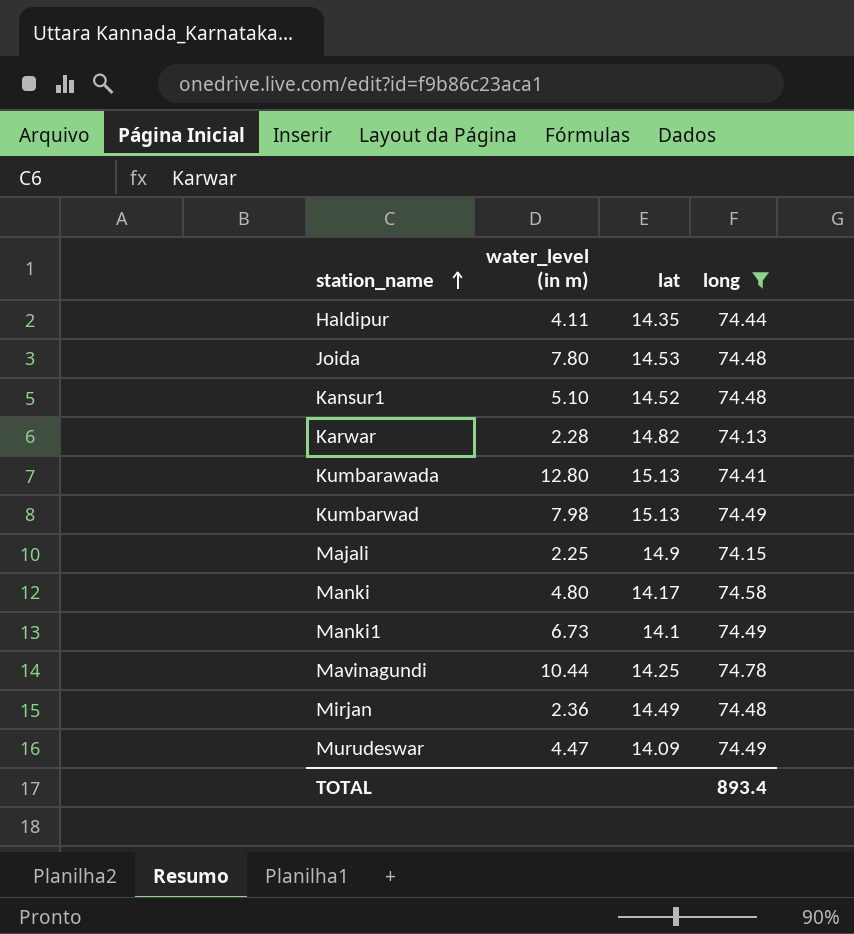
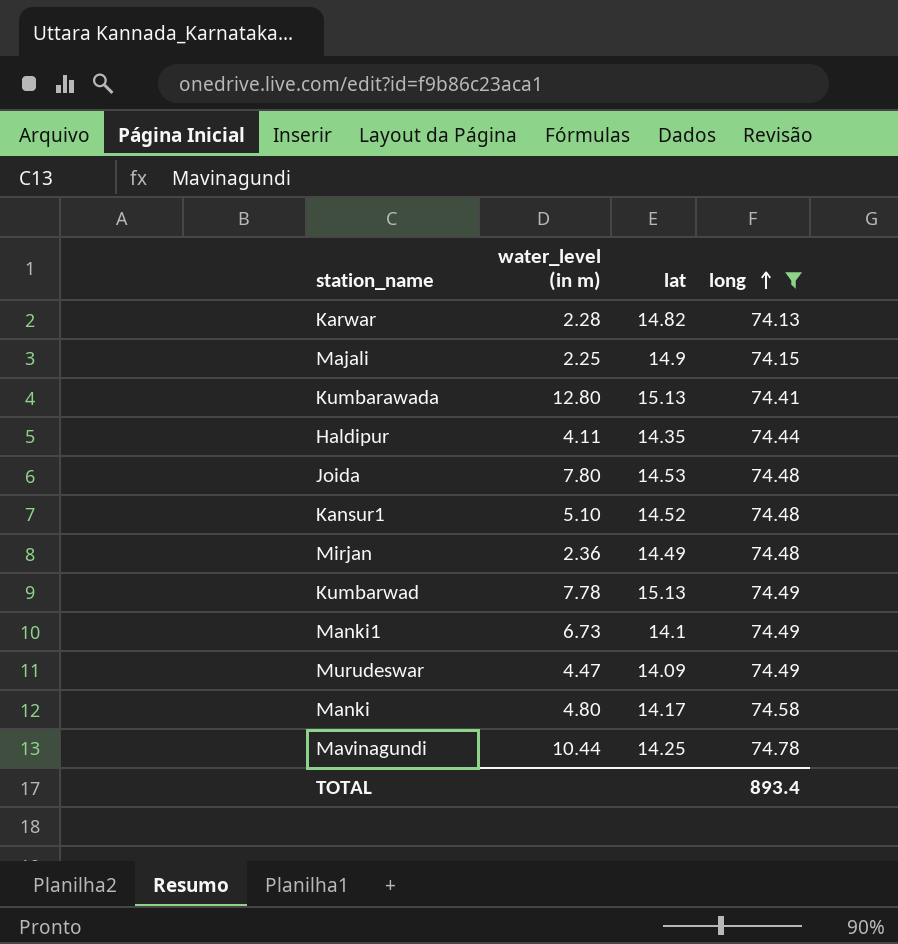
row order: station_name ascending -> long ascending
Kumbarwad | water_level (in m): 7.98 -> 7.78

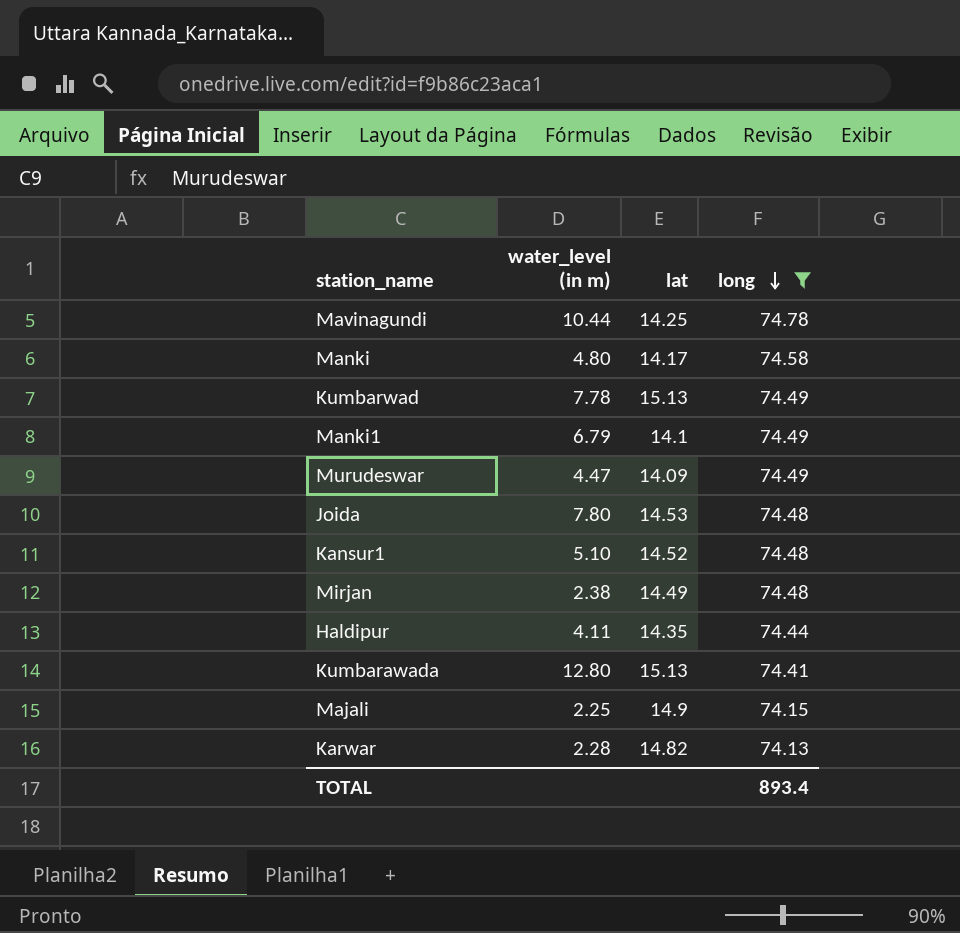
row order: long ascending -> long descending
Manki1 | water_level (in m): 6.73 -> 6.79
Mirjan | water_level (in m): 2.36 -> 2.38

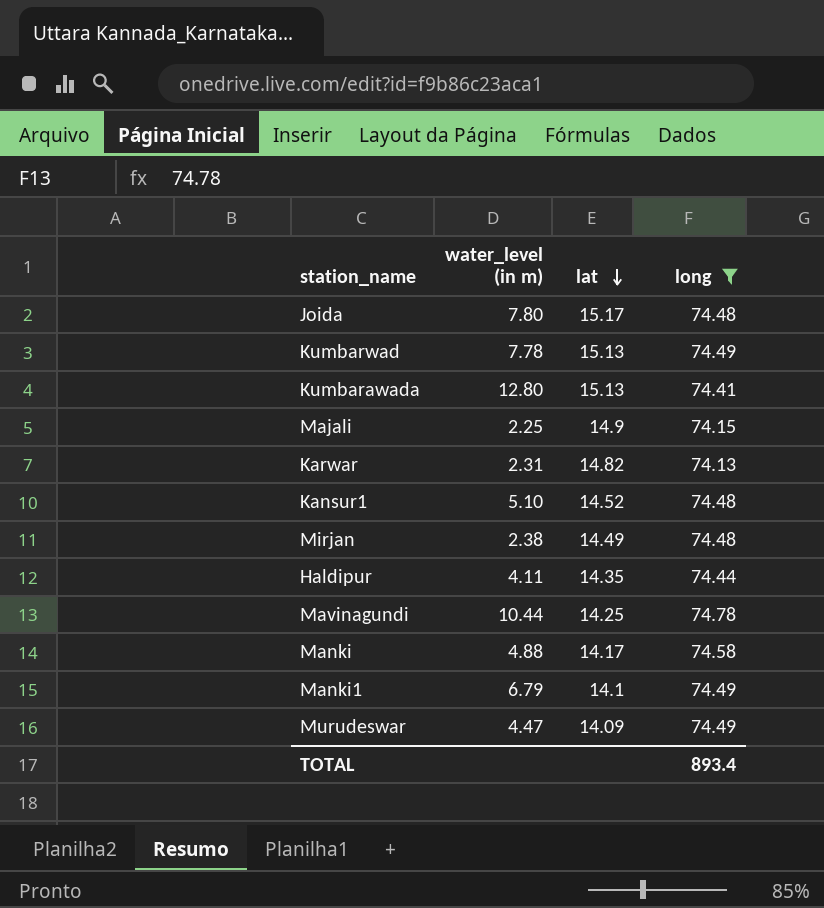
row order: long descending -> lat descending
Joida | lat: 14.53 -> 15.17
Karwar | water_level (in m): 2.28 -> 2.31
Manki | water_level (in m): 4.80 -> 4.88

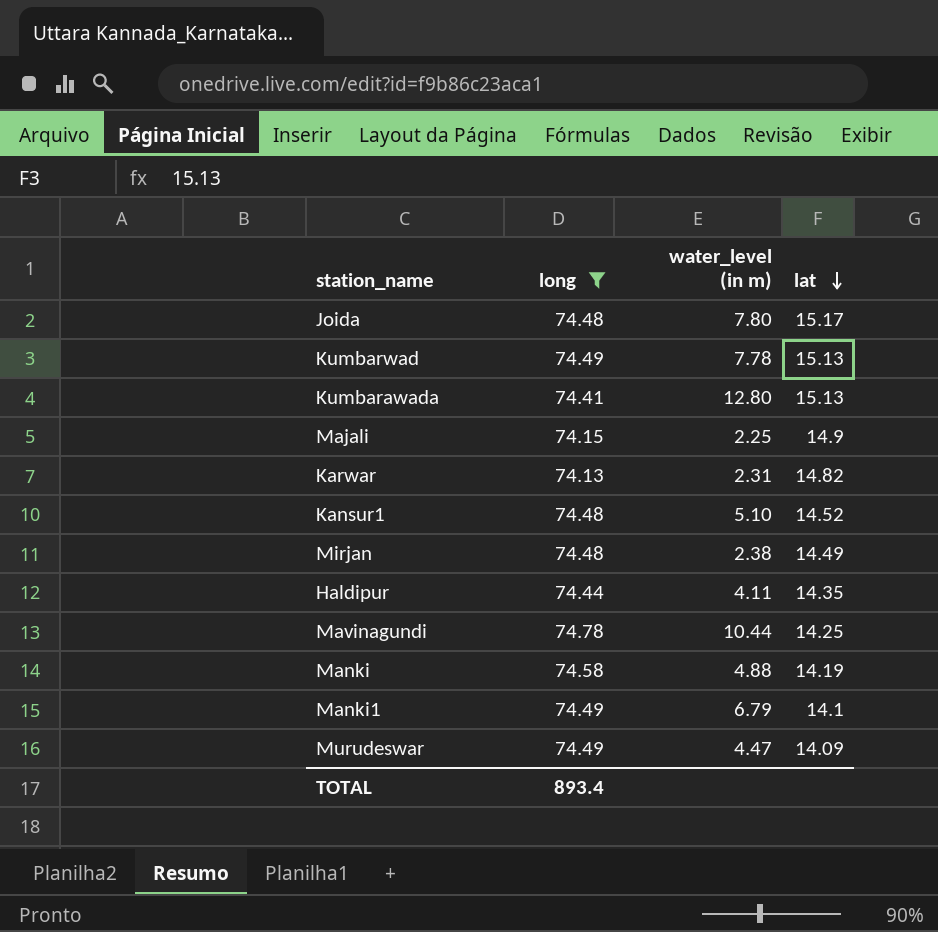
column long | position: 4 -> 2
Manki | lat: 14.17 -> 14.19

